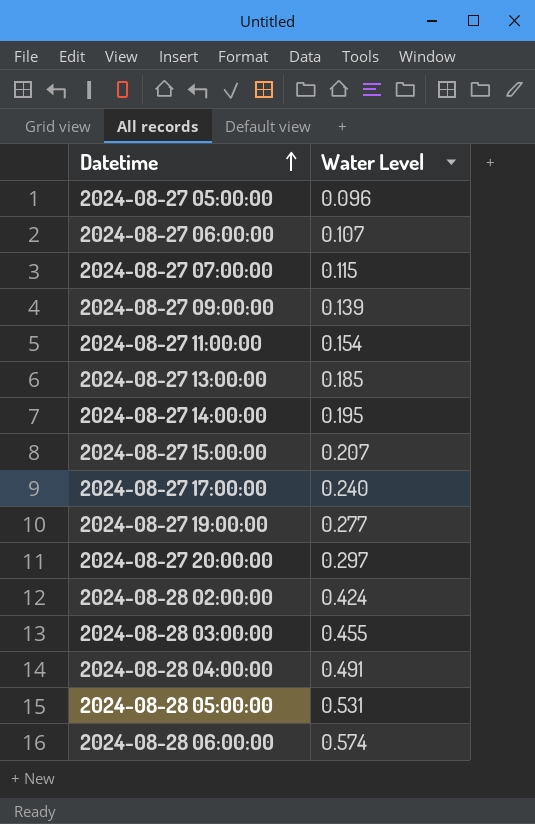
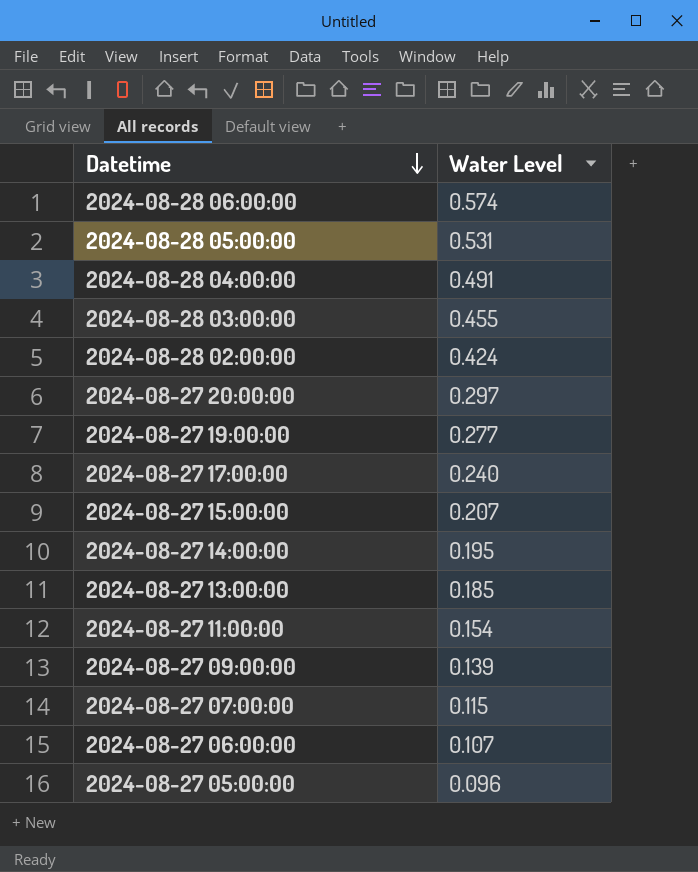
row order: Datetime ascending -> Datetime descending

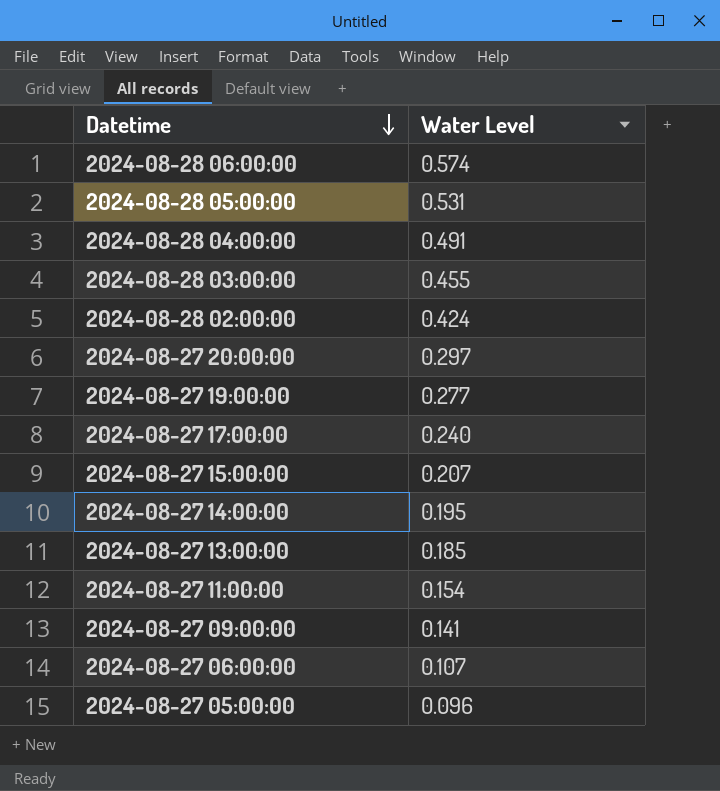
row 2024-08-27 07:00:00: 0.115 -> none
2024-08-27 09:00:00 | Water Level: 0.139 -> 0.141

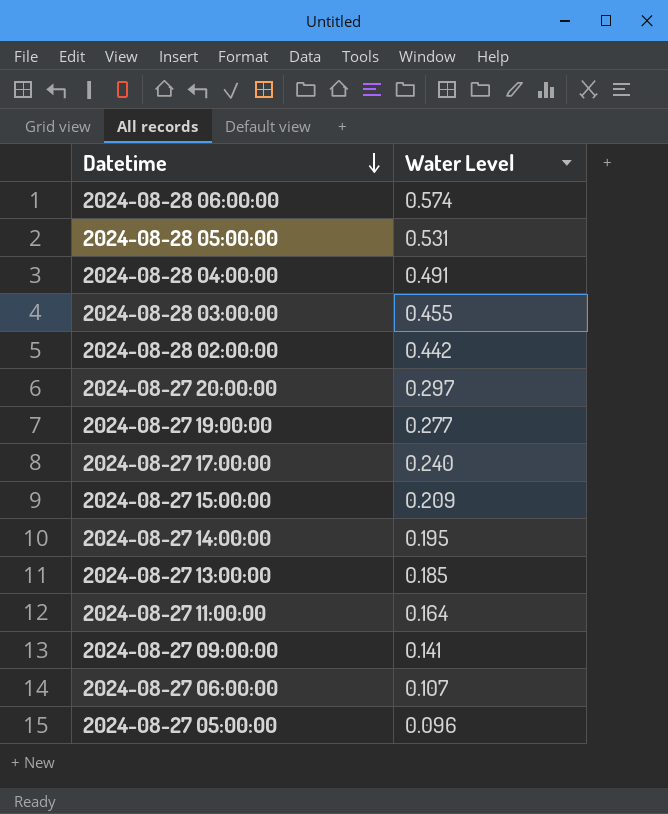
2024-08-28 02:00:00 | Water Level: 0.424 -> 0.442
2024-08-27 15:00:00 | Water Level: 0.207 -> 0.209
2024-08-27 11:00:00 | Water Level: 0.154 -> 0.164

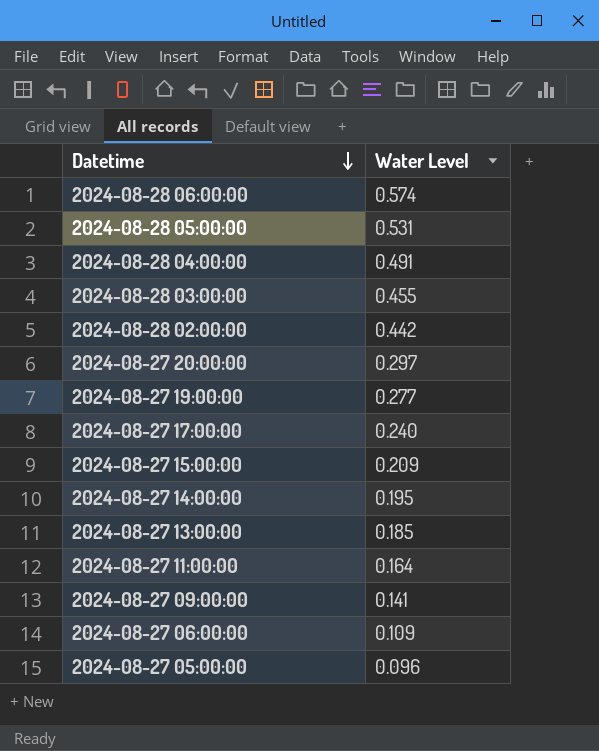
2024-08-27 06:00:00 | Water Level: 0.107 -> 0.109

